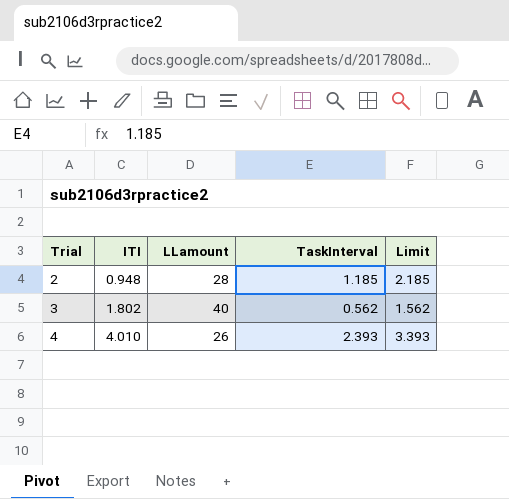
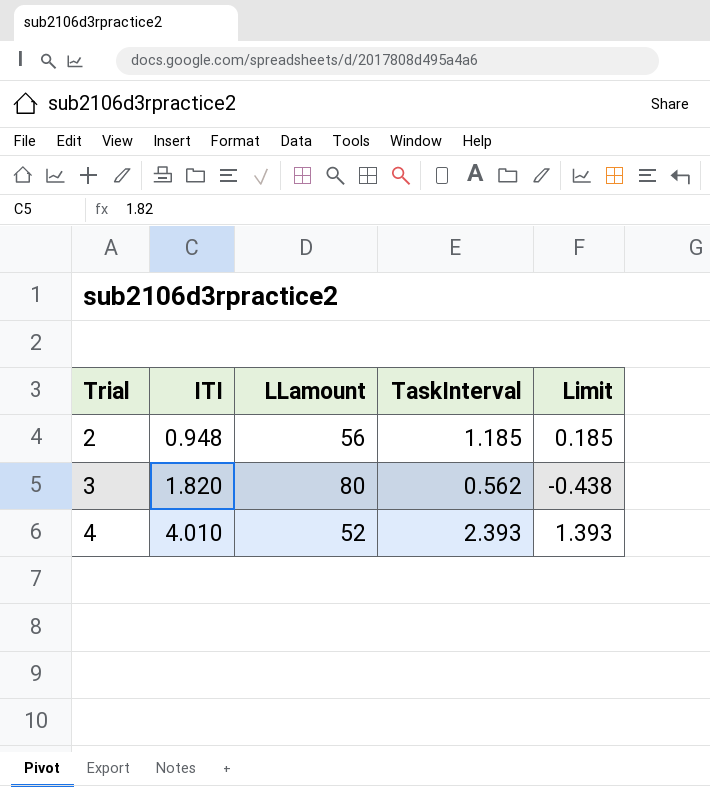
column Limit | formula: [TaskInterval] + 1 -> [TaskInterval] - 1
2 | LLamount: 28 -> 56
3 | ITI: 1.802 -> 1.820
3 | LLamount: 40 -> 80
4 | LLamount: 26 -> 52

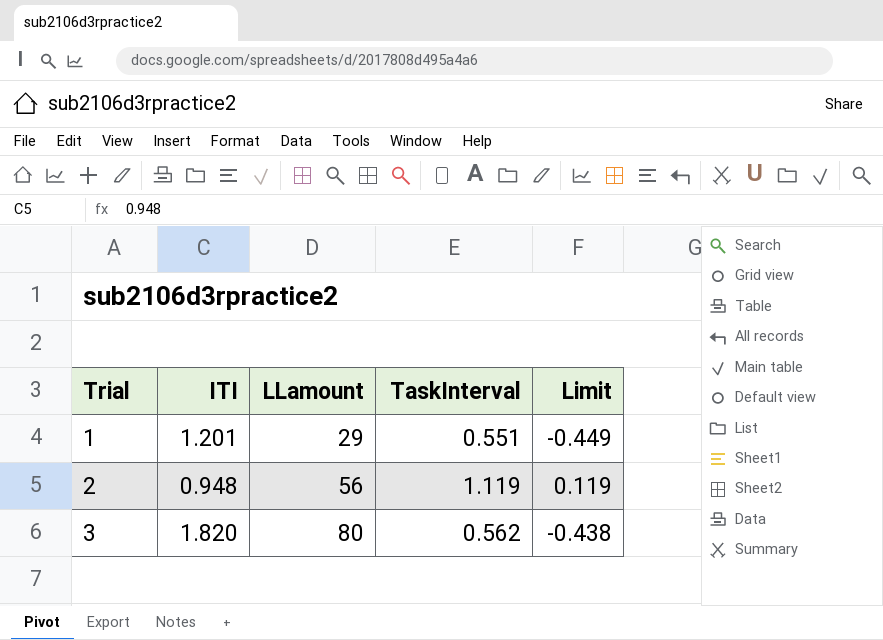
row 4: 4.010 | 52 | 2.393 | 1.393 -> none
row 1: none -> 1.201 | 29 | 0.551 | -0.449
2 | TaskInterval: 1.185 -> 1.119
2 | Limit: 0.185 -> 0.119

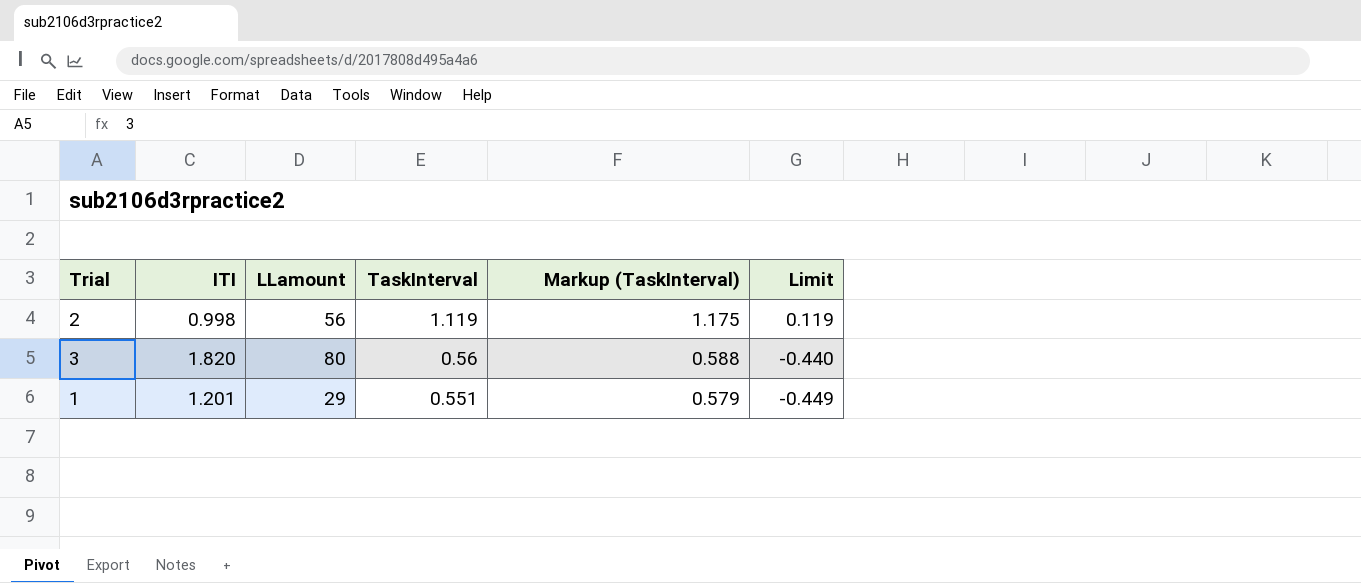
row order: Trial ascending -> TaskInterval descending
column Markup (TaskInterval) | formula: none -> [TaskInterval] * 1.05
2 | ITI: 0.948 -> 0.998
3 | TaskInterval: 0.562 -> 0.56
3 | Limit: -0.438 -> -0.440

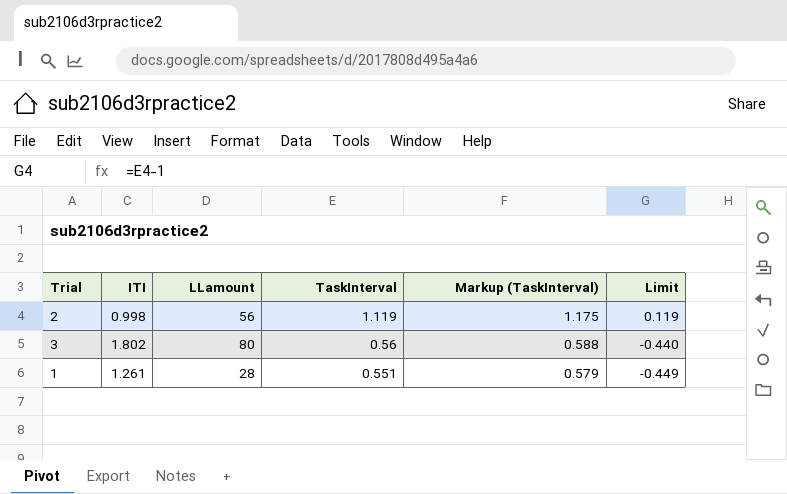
3 | ITI: 1.820 -> 1.802
1 | ITI: 1.201 -> 1.261
1 | LLamount: 29 -> 28

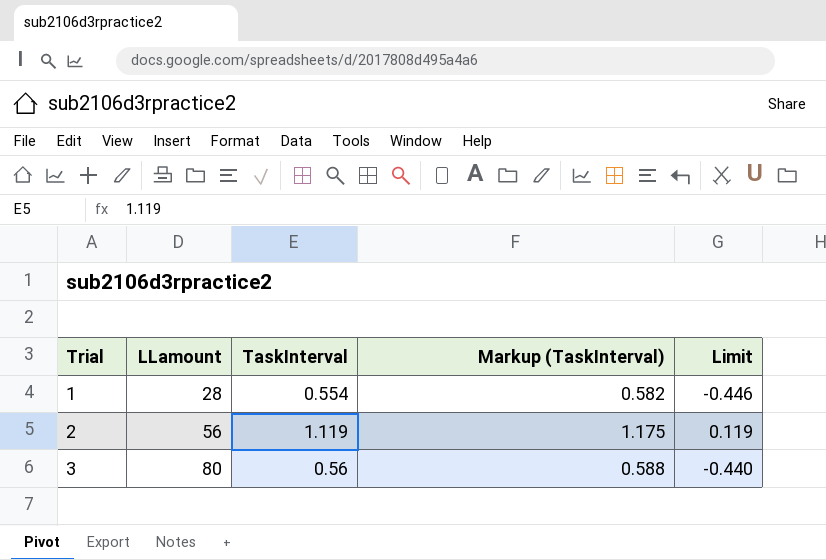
row order: TaskInterval descending -> Trial ascending
column ITI | position: 2 -> none
1 | TaskInterval: 0.551 -> 0.554
1 | Markup (TaskInterval): 0.579 -> 0.582
1 | Limit: -0.449 -> -0.446

